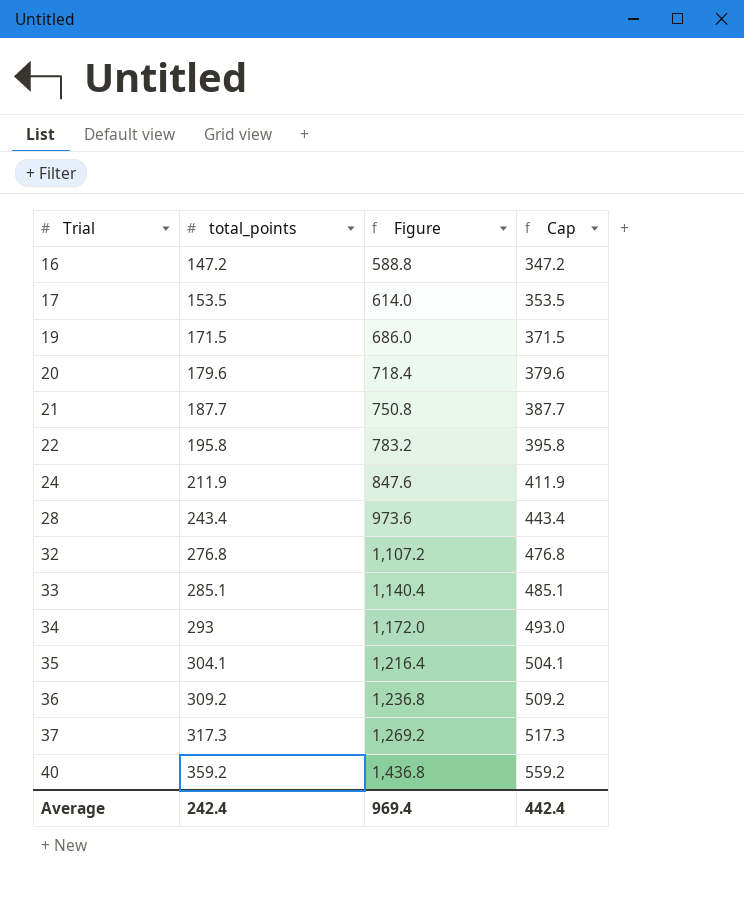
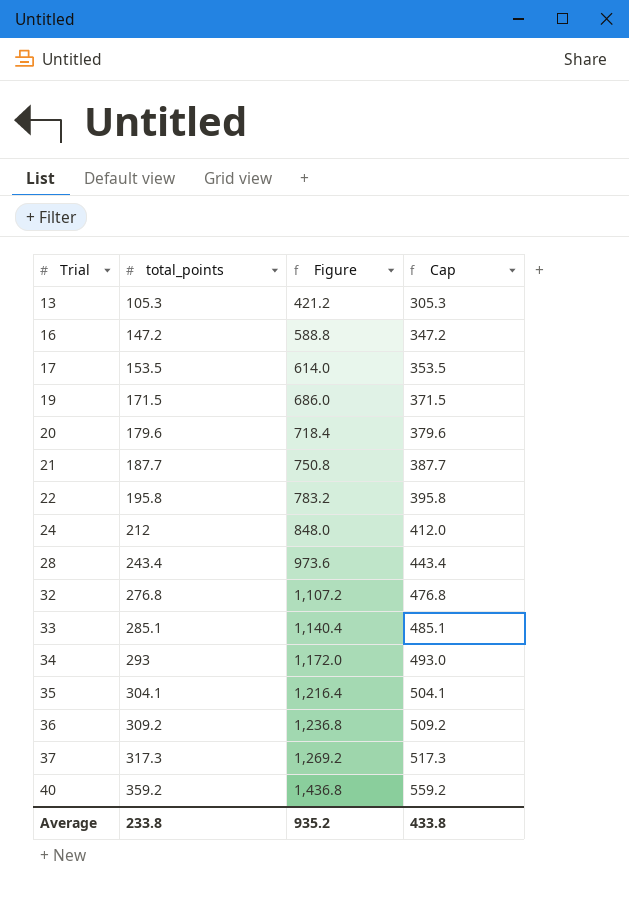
row 13: none -> 105.3 | 421.2 | 305.3
24 | total_points: 211.9 -> 212
24 | Figure: 847.6 -> 848.0
24 | Cap: 411.9 -> 412.0
Average | total_points: 242.4 -> 233.8
Average | Figure: 969.4 -> 935.2
Average | Cap: 442.4 -> 433.8

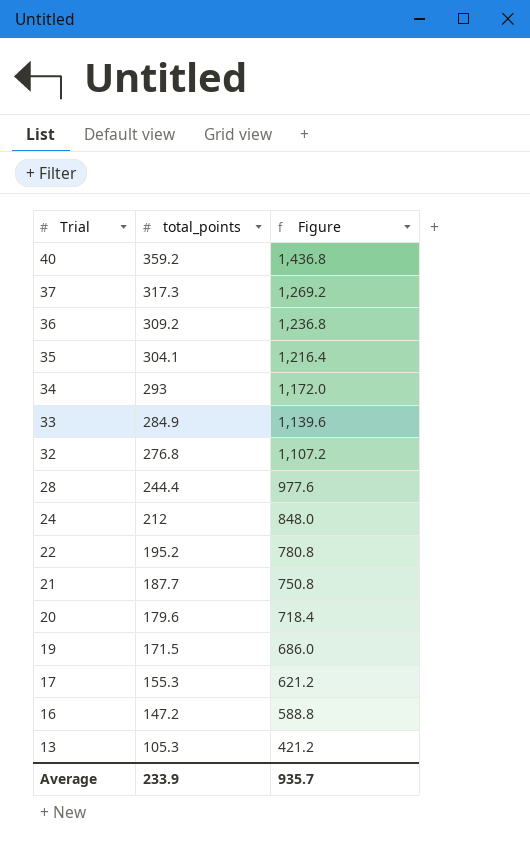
row order: Trial ascending -> Trial descending
column Cap | formula: [total_points] + 200 -> none
33 | total_points: 285.1 -> 284.9
33 | Figure: 1,140.4 -> 1,139.6
28 | total_points: 243.4 -> 244.4
28 | Figure: 973.6 -> 977.6
22 | total_points: 195.8 -> 195.2
22 | Figure: 783.2 -> 780.8
17 | total_points: 153.5 -> 155.3
17 | Figure: 614.0 -> 621.2
Average | total_points: 233.8 -> 233.9
Average | Figure: 935.2 -> 935.7

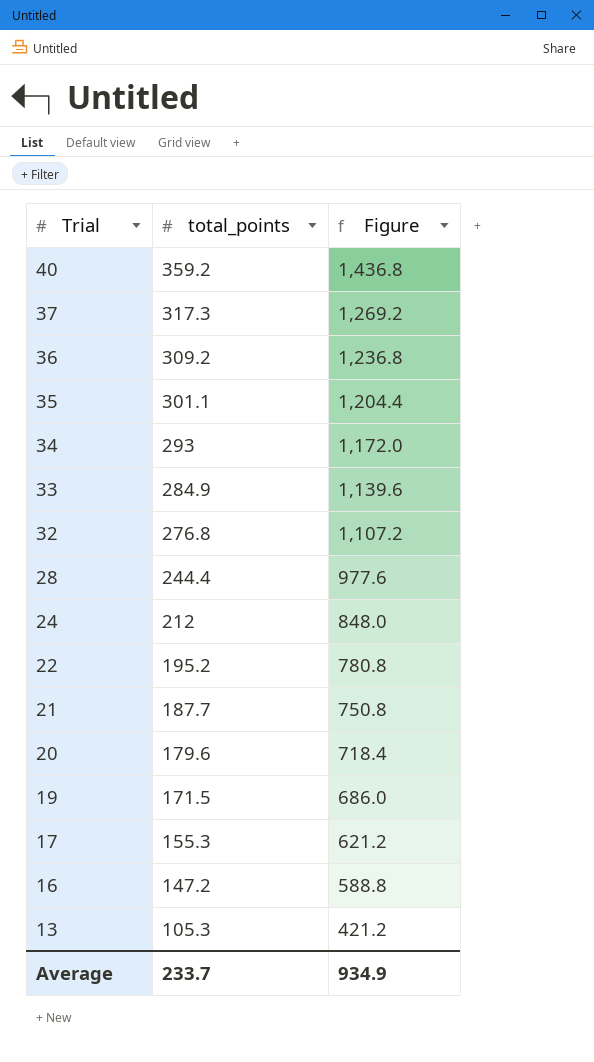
35 | total_points: 304.1 -> 301.1
35 | Figure: 1,216.4 -> 1,204.4
Average | total_points: 233.9 -> 233.7
Average | Figure: 935.7 -> 934.9

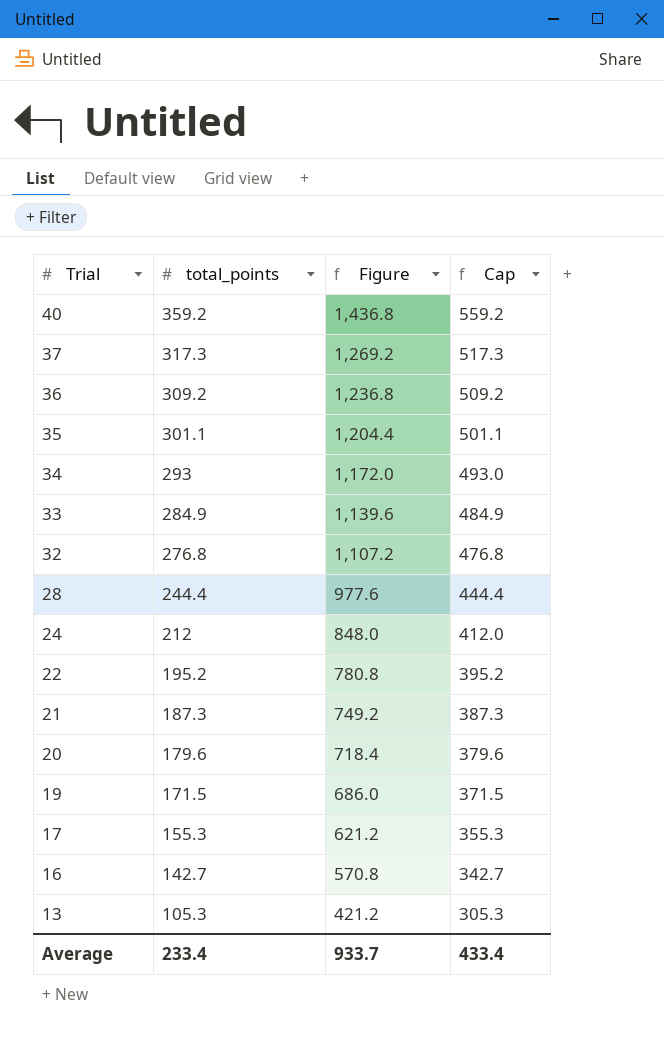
column Cap | formula: none -> [total_points] + 200
21 | total_points: 187.7 -> 187.3
21 | Figure: 750.8 -> 749.2
16 | total_points: 147.2 -> 142.7
16 | Figure: 588.8 -> 570.8
Average | total_points: 233.7 -> 233.4
Average | Figure: 934.9 -> 933.7

